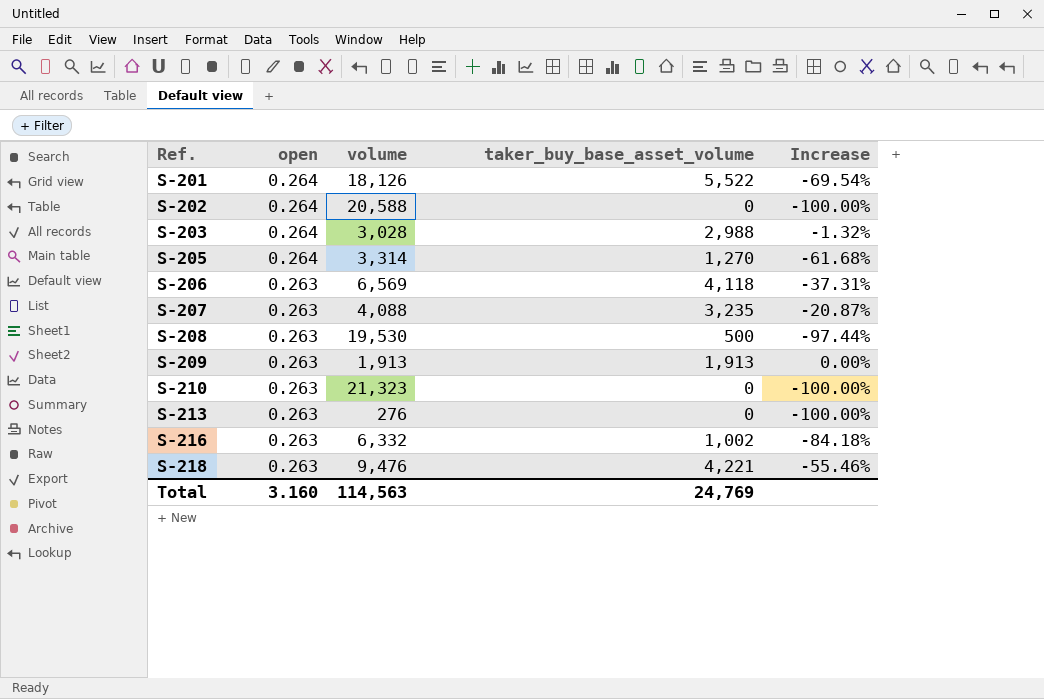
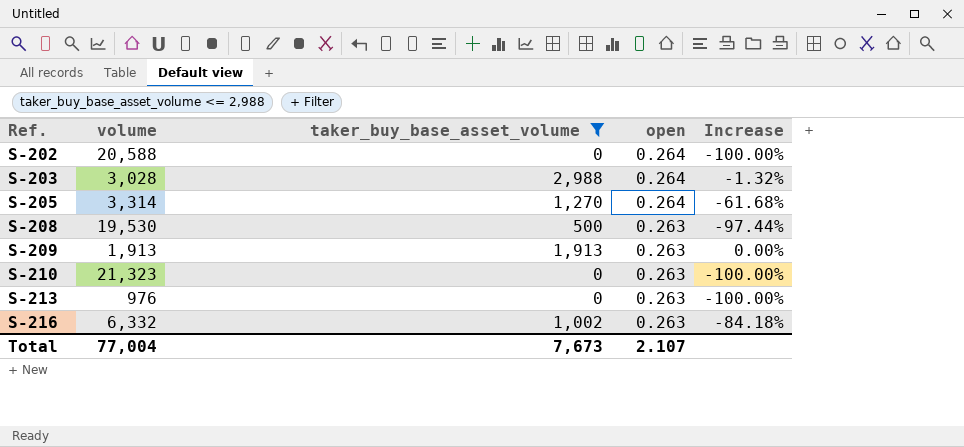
filter: none -> taker_buy_base_asset_volume <= 2,988
column open | position: 2 -> 4
S-213 | volume: 276 -> 976
Total | volume: 114,563 -> 77,004
Total | taker_buy_base_asset_volume: 24,769 -> 7,673
Total | open: 3.160 -> 2.107

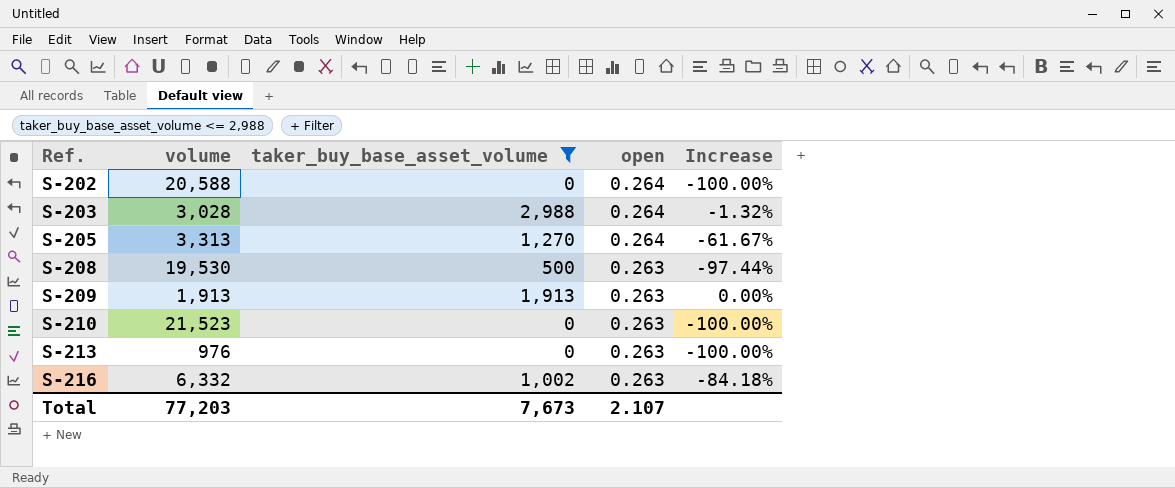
S-205 | volume: 3,314 -> 3,313
S-205 | Increase: -61.68% -> -61.67%
S-210 | volume: 21,323 -> 21,523
Total | volume: 77,004 -> 77,203

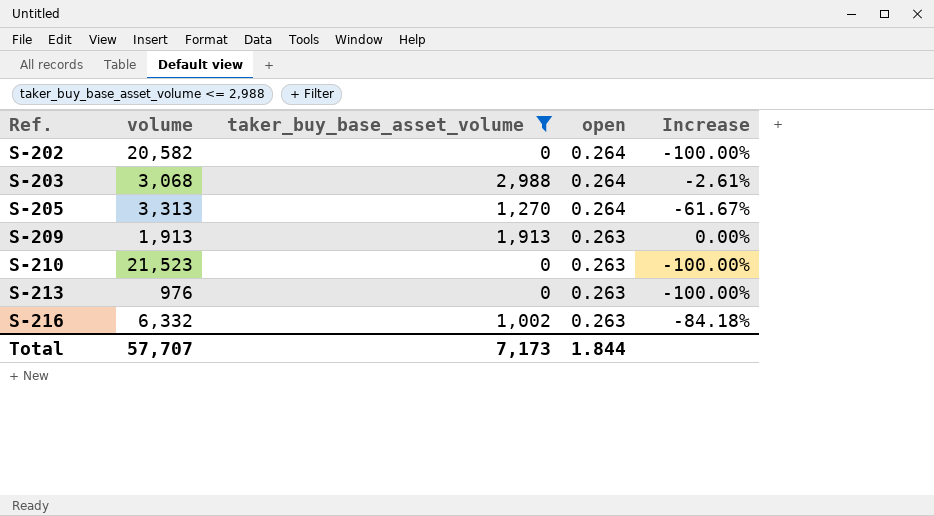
row S-208: 19,530 | 500 | 0.263 | -97.44% -> none
S-202 | volume: 20,588 -> 20,582
S-203 | volume: 3,028 -> 3,068
S-203 | Increase: -1.32% -> -2.61%
Total | volume: 77,203 -> 57,707
Total | taker_buy_base_asset_volume: 7,673 -> 7,173
Total | open: 2.107 -> 1.844

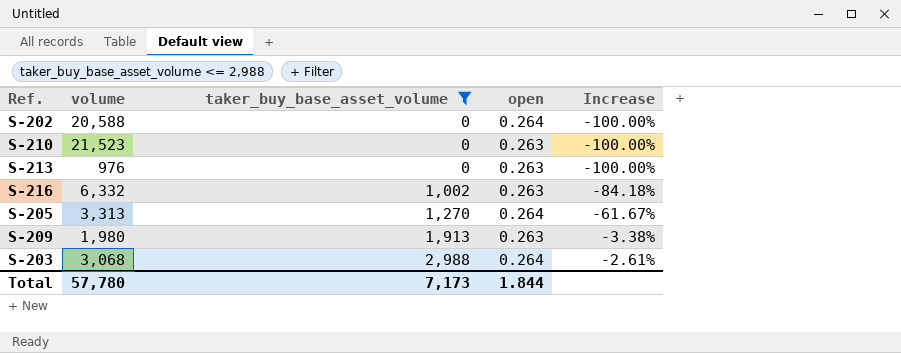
row order: Ref. ascending -> taker_buy_base_asset_volume ascending
S-202 | volume: 20,582 -> 20,588
S-209 | volume: 1,913 -> 1,980
S-209 | Increase: 0.00% -> -3.38%
Total | volume: 57,707 -> 57,780

